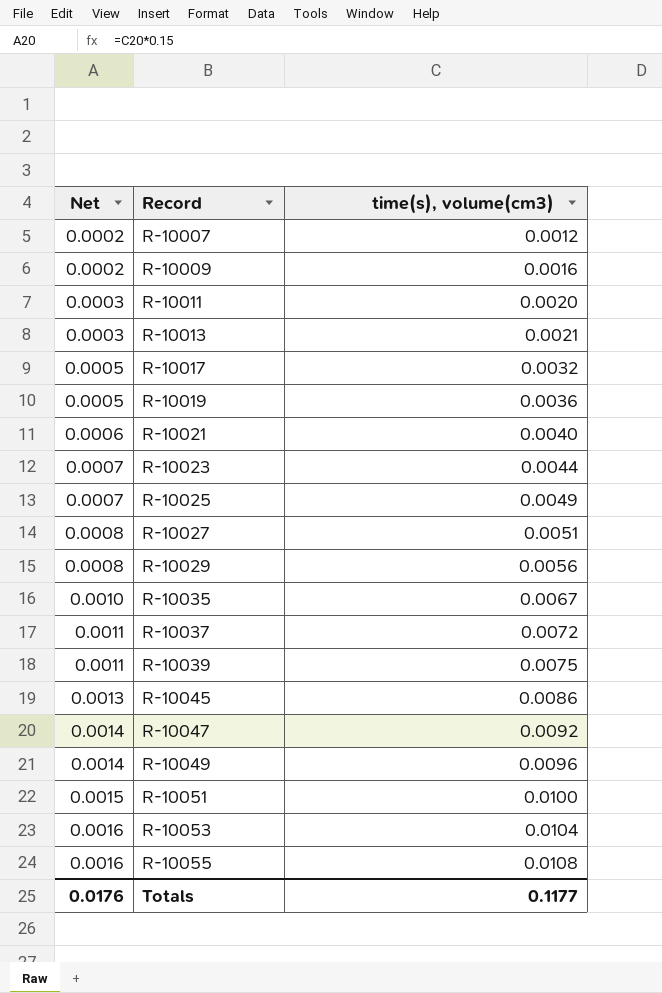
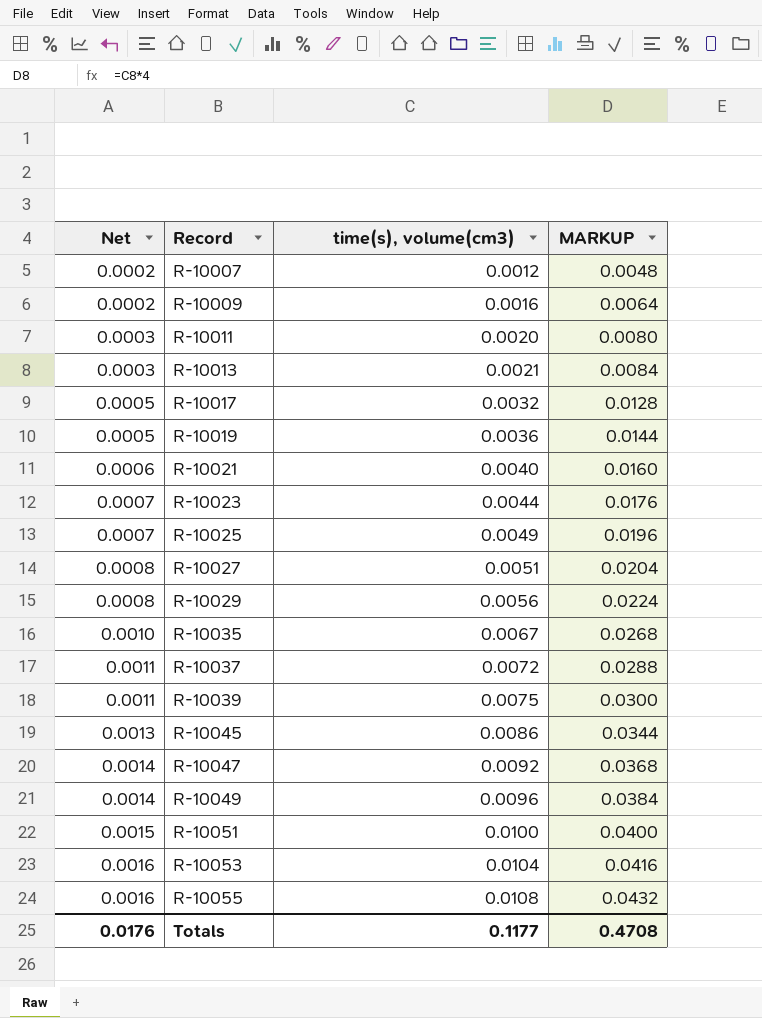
column MARKUP | formula: none -> [time(s), volume(cm3)] * 4

